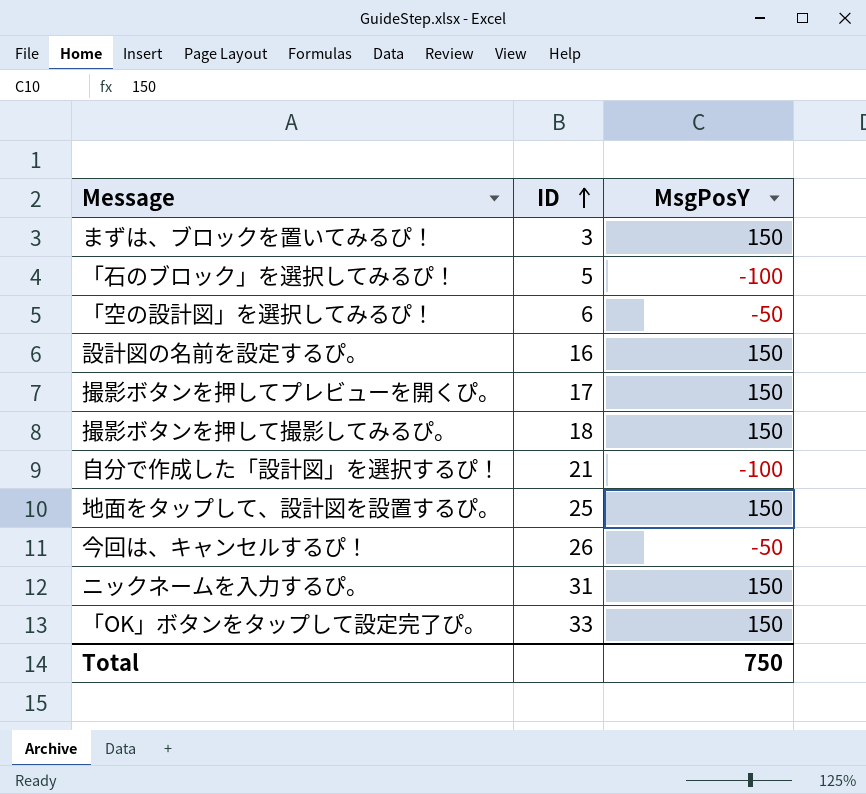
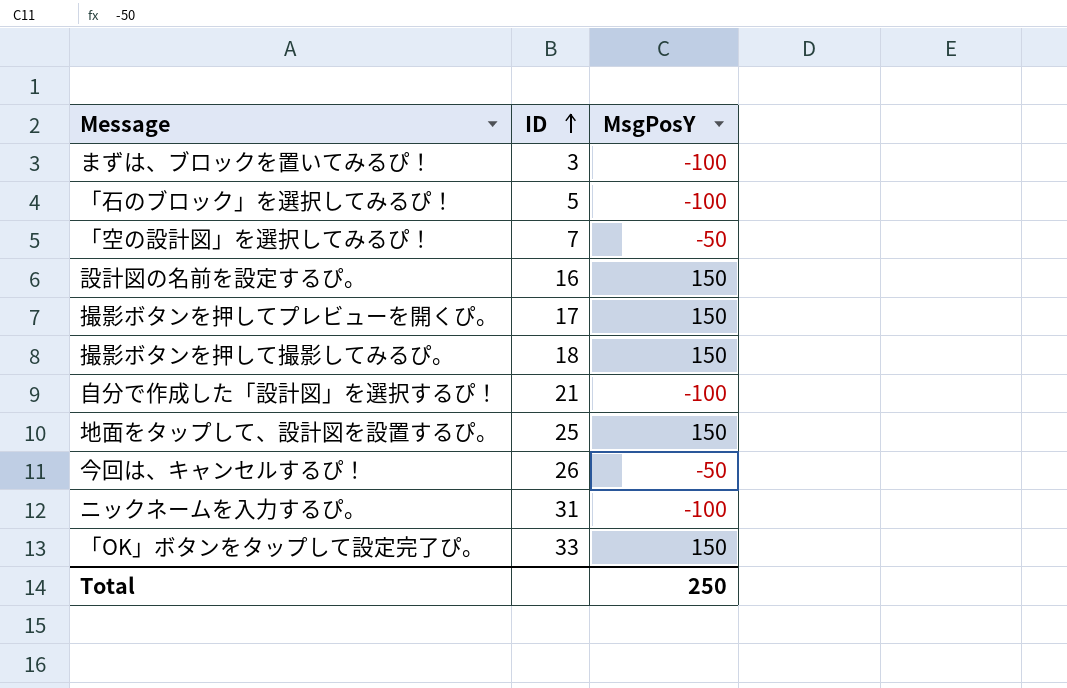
まずは、ブロックを置いてみるぴ！ | MsgPosY: 150 -> -100
「空の設計図」を選択してみるぴ！ | ID: 6 -> 7
ニックネームを入力するぴ。 | MsgPosY: 150 -> -100
Total | MsgPosY: 750 -> 250

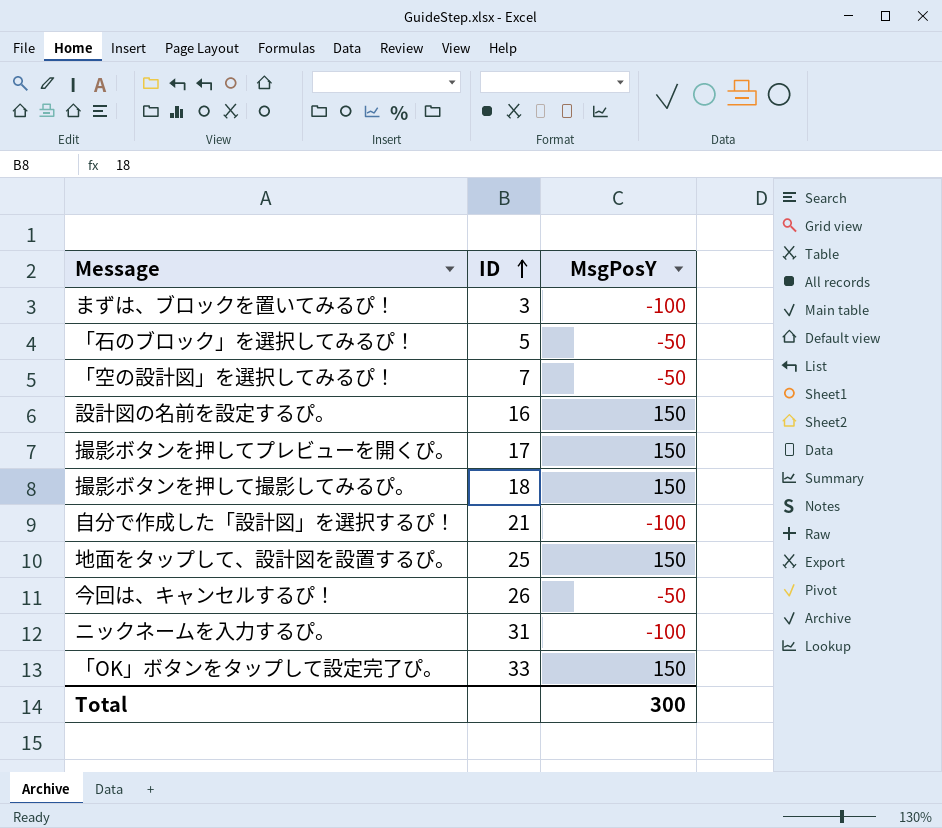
「石のブロック」を選択してみるぴ！ | MsgPosY: -100 -> -50
Total | MsgPosY: 250 -> 300

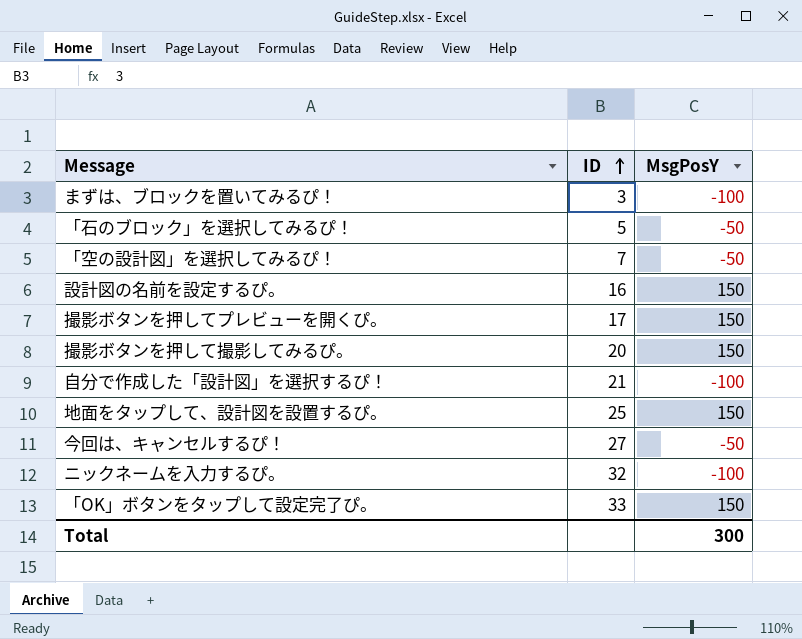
撮影ボタンを押して撮影してみるぴ。 | ID: 18 -> 20
今回は、キャンセルするぴ！ | ID: 26 -> 27
ニックネームを入力するぴ。 | ID: 31 -> 32

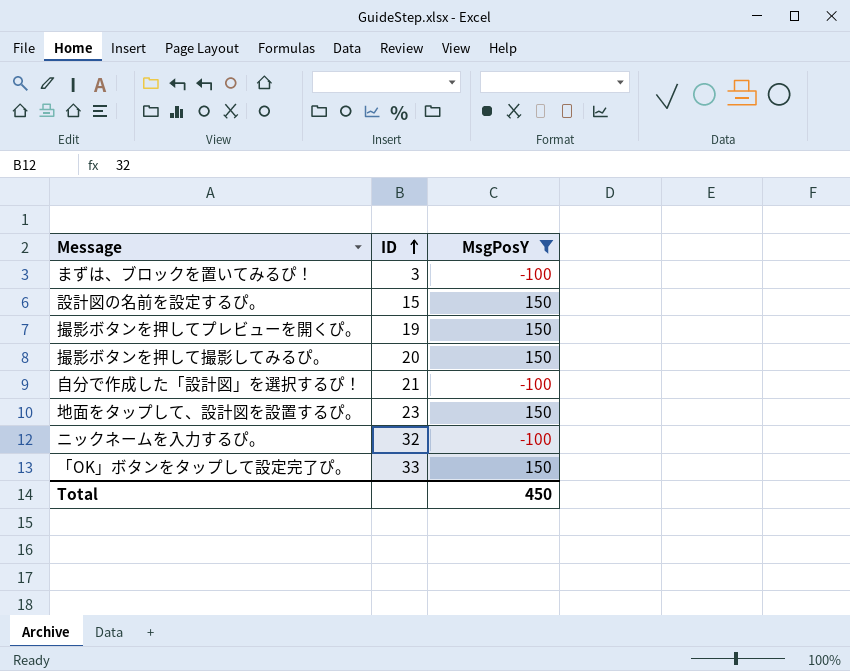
filter: none -> MsgPosY != -50
設計図の名前を設定するぴ。 | ID: 16 -> 15
撮影ボタンを押してプレビューを開くぴ。 | ID: 17 -> 19
地面をタップして、設計図を設置するぴ。 | ID: 25 -> 23
Total | MsgPosY: 300 -> 450

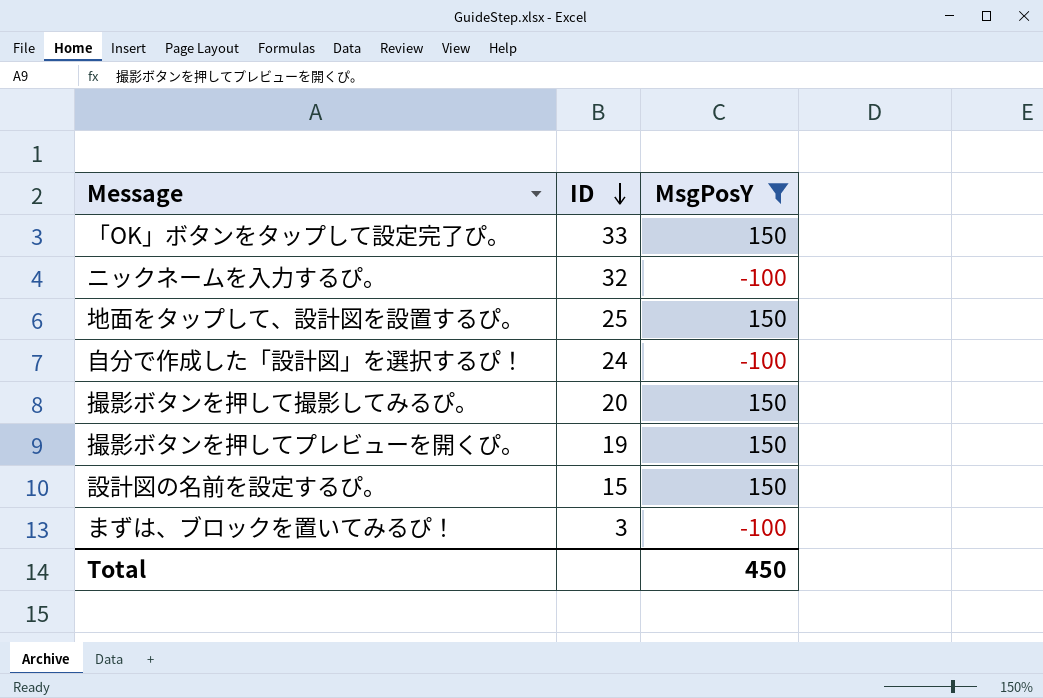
row order: ID ascending -> ID descending
地面をタップして、設計図を設置するぴ。 | ID: 23 -> 25
自分で作成した「設計図」を選択するぴ！ | ID: 21 -> 24

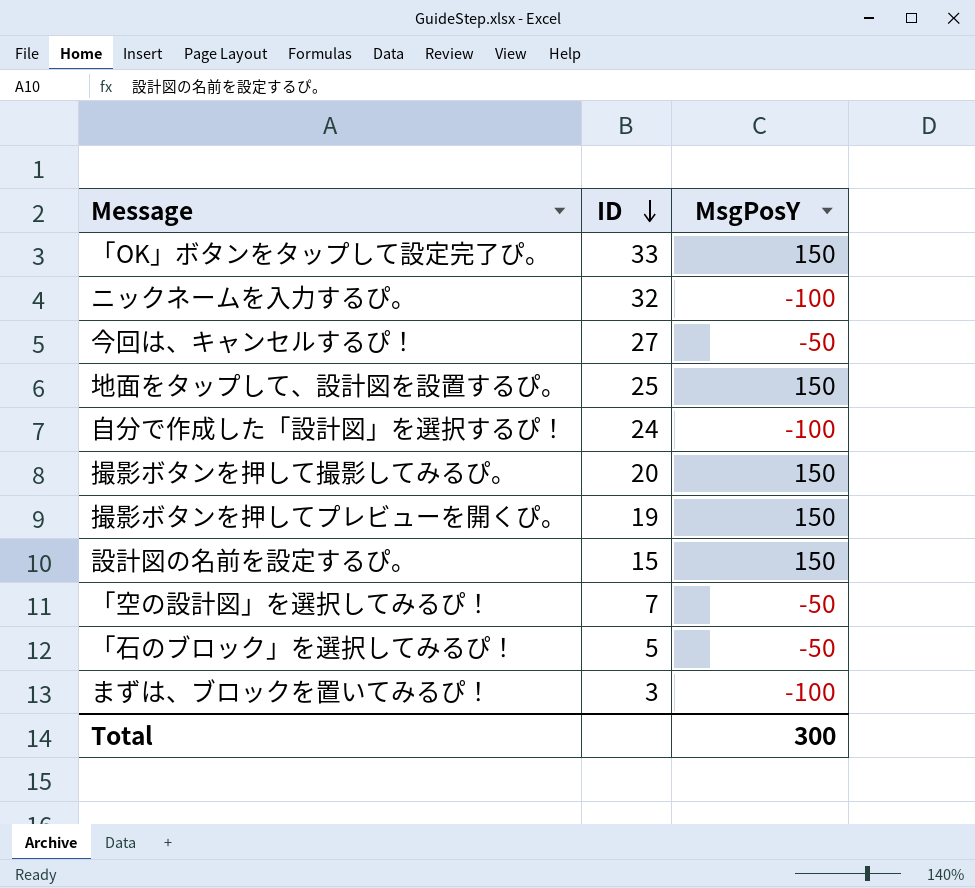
filter: MsgPosY != -50 -> none
Total | MsgPosY: 450 -> 300

